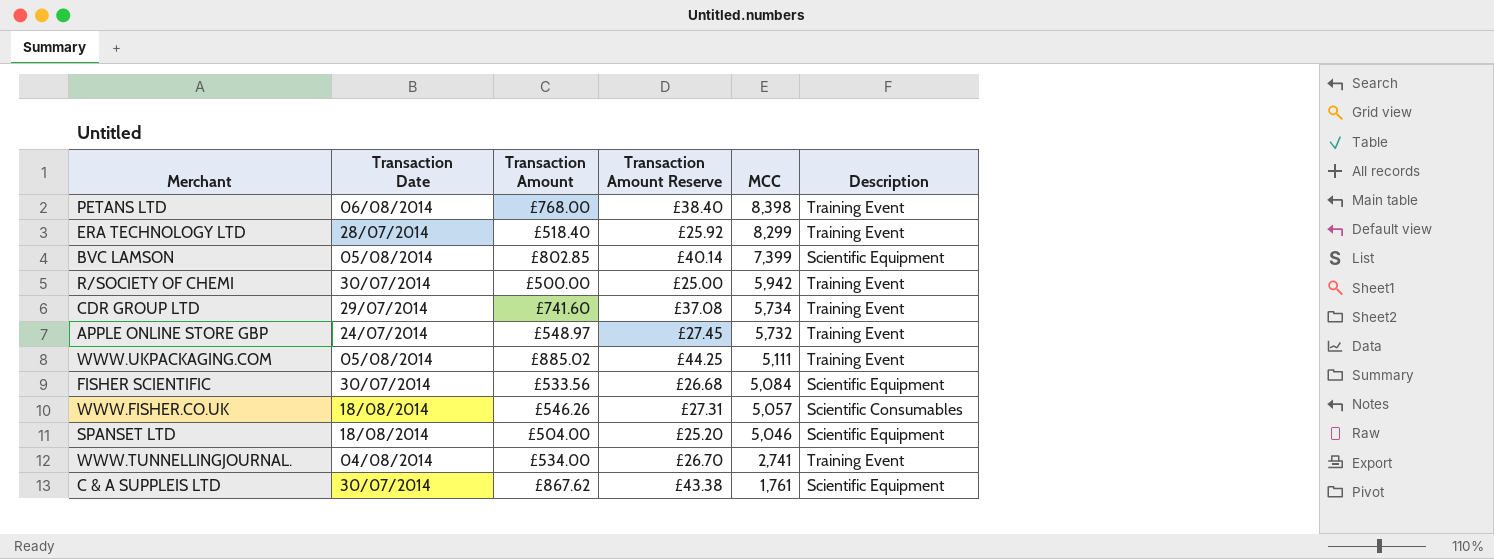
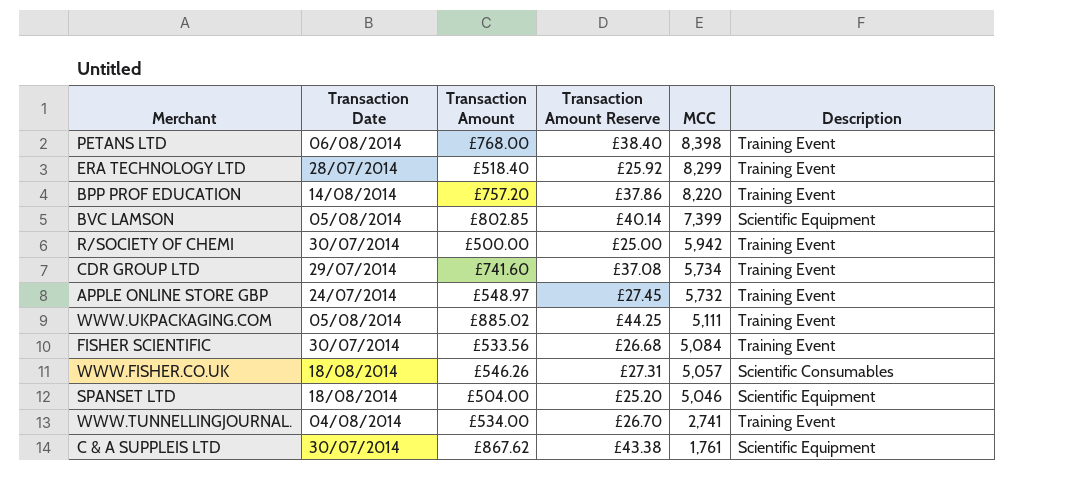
row BPP PROF EDUCATION: none -> 14/08/2014 | £757.20 | £37.86 | 8,220 | Training Event
FISHER SCIENTIFIC | Description: Scientific Equipment -> Training Event

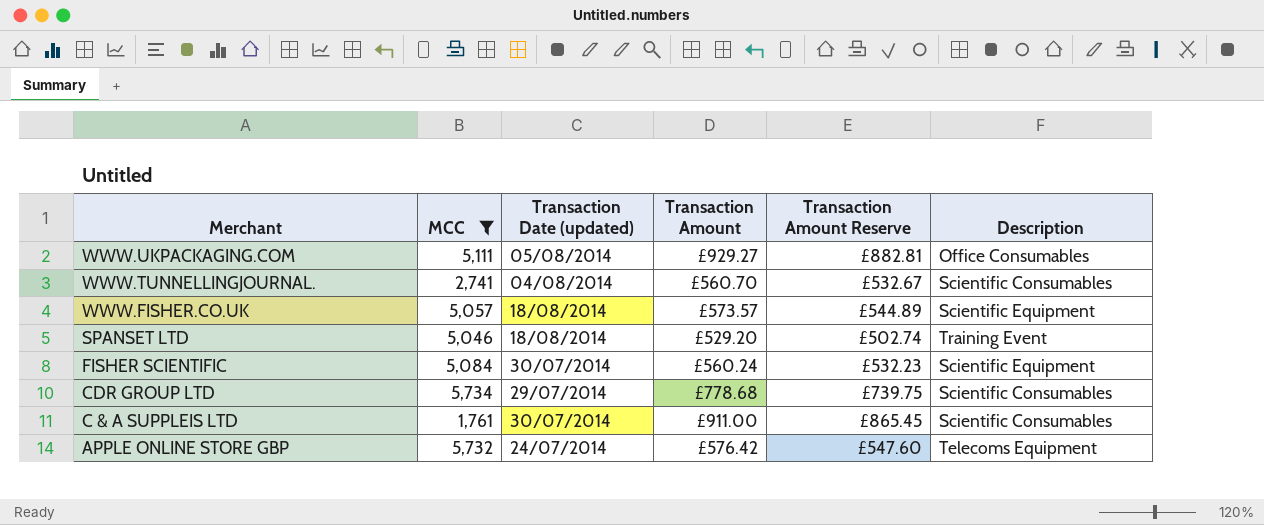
filter: none -> MCC <= 5,734
row order: MCC descending -> Merchant descending
column MCC | position: 5 -> 2
column name: Transaction Date -> Transaction Date (updated)
column Transaction Amount Reserve | formula: [Transaction Amount] * 0.05 -> [Transaction Amount] * 0.95
WWW.UKPACKAGING.COM | Transaction Amount: £885.02 -> £929.27
WWW.UKPACKAGING.COM | Description: Training Event -> Office Consumables
WWW.TUNNELLINGJOURNAL. | Transaction Amount: £534.00 -> £560.70
WWW.TUNNELLINGJOURNAL. | Description: Training Event -> Scientific Consumables
WWW.FISHER.CO.UK | Transaction Amount: £546.26 -> £573.57
WWW.FISHER.CO.UK | Description: Scientific Consumables -> Scientific Equipment
SPANSET LTD | Transaction Amount: £504.00 -> £529.20
SPANSET LTD | Description: Scientific Equipment -> Training Event
FISHER SCIENTIFIC | Transaction Amount: £533.56 -> £560.24
FISHER SCIENTIFIC | Description: Training Event -> Scientific Equipment
CDR GROUP LTD | Transaction Amount: £741.60 -> £778.68
CDR GROUP LTD | Description: Training Event -> Scientific Consumables
C & A SUPPLEIS LTD | Transaction Amount: £867.62 -> £911.00
C & A SUPPLEIS LTD | Description: Scientific Equipment -> Scientific Consumables
APPLE ONLINE STORE GBP | Transaction Amount: £548.97 -> £576.42
APPLE ONLINE STORE GBP | Description: Training Event -> Telecoms Equipment

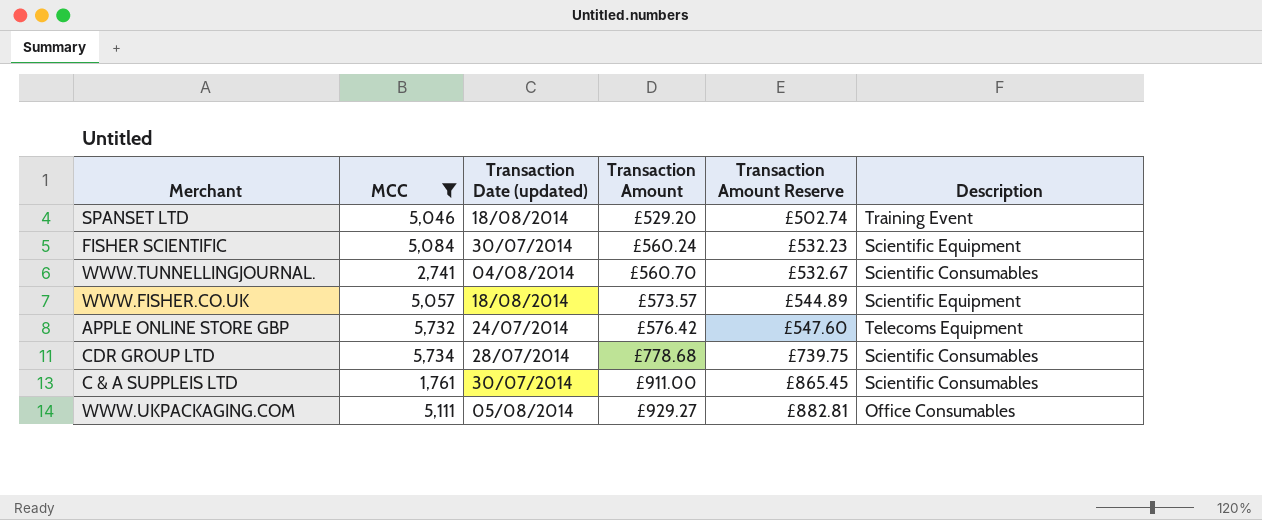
row order: Merchant descending -> Transaction Amount ascending
CDR GROUP LTD | Transaction Date (updated): 29/07/2014 -> 28/07/2014

